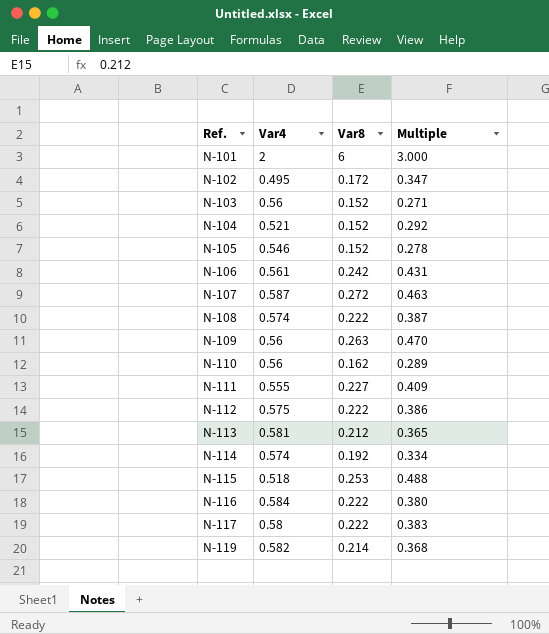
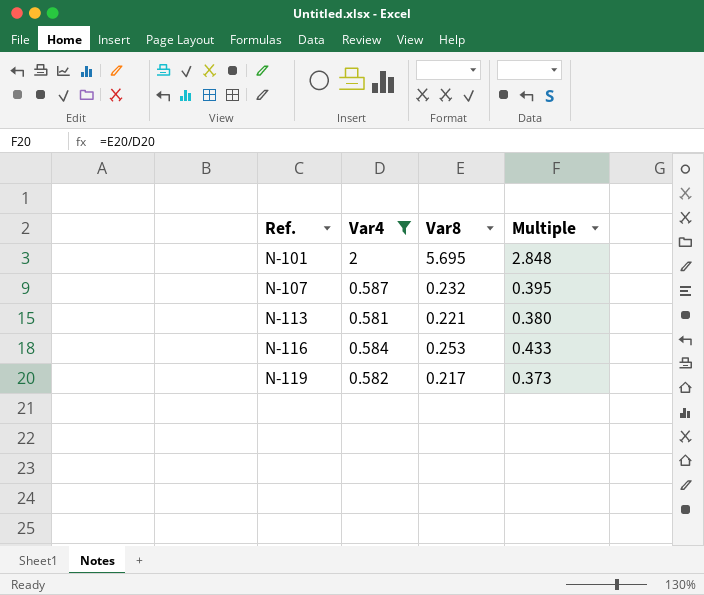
filter: none -> Var4 >= 0.581
N-101 | Var8: 6 -> 5.695
N-101 | Multiple: 3.000 -> 2.848
N-107 | Var8: 0.272 -> 0.232
N-107 | Multiple: 0.463 -> 0.395
N-113 | Var8: 0.212 -> 0.221
N-113 | Multiple: 0.365 -> 0.380
N-116 | Var8: 0.222 -> 0.253
N-116 | Multiple: 0.380 -> 0.433
N-119 | Var8: 0.214 -> 0.217
N-119 | Multiple: 0.368 -> 0.373

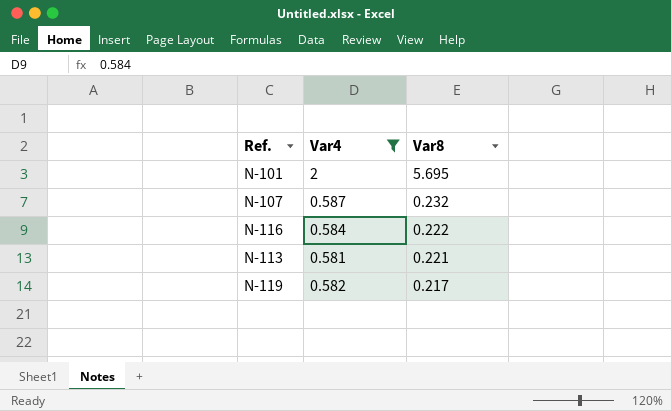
row order: Ref. ascending -> Var8 descending
column Multiple | formula: [Var8] / [Var4] -> none
N-116 | Var8: 0.253 -> 0.222

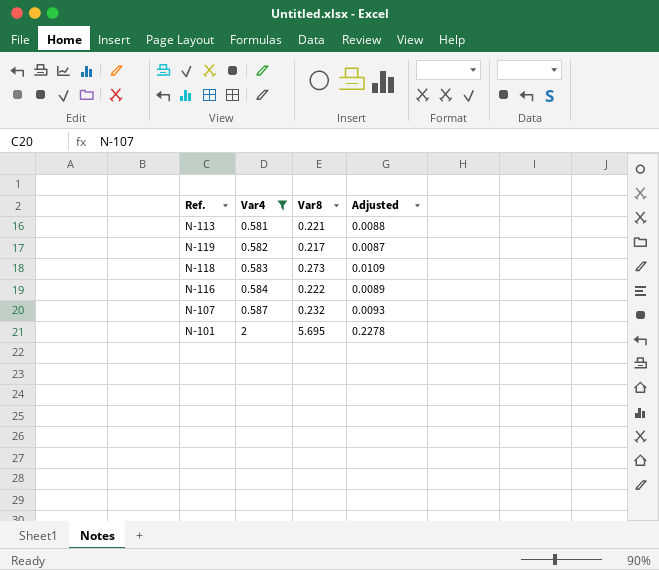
row order: Var8 descending -> Var4 ascending
column Adjusted | formula: none -> [Var8] * 0.04
row N-118: none -> 0.583 | 0.273 | 0.0109

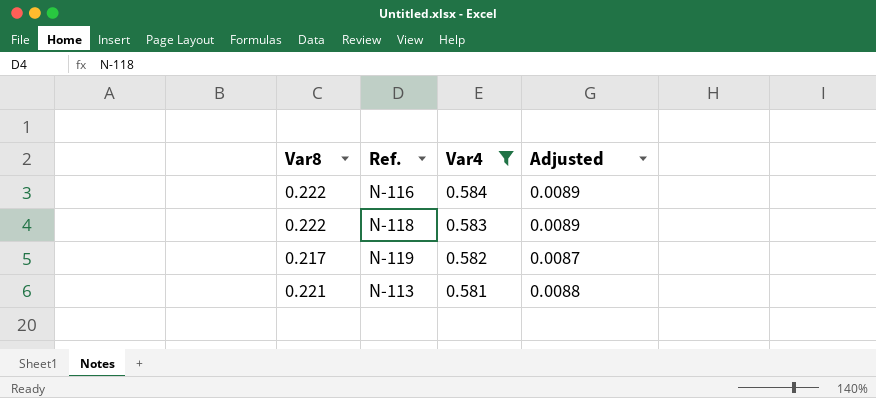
row order: Var4 ascending -> Var4 descending
column Var8 | position: 3 -> 1
row N-107: 0.587 | 0.232 | 0.0093 -> none
row N-101: 2 | 5.695 | 0.2278 -> none
N-118 | Var8: 0.273 -> 0.222
N-118 | Adjusted: 0.0109 -> 0.0089

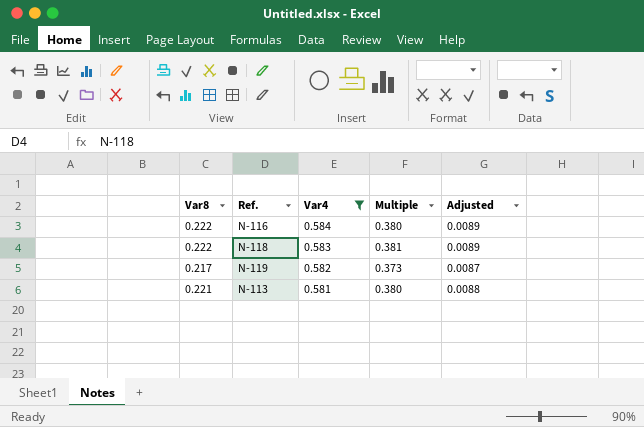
column Multiple | formula: none -> [Var8] / [Var4]

